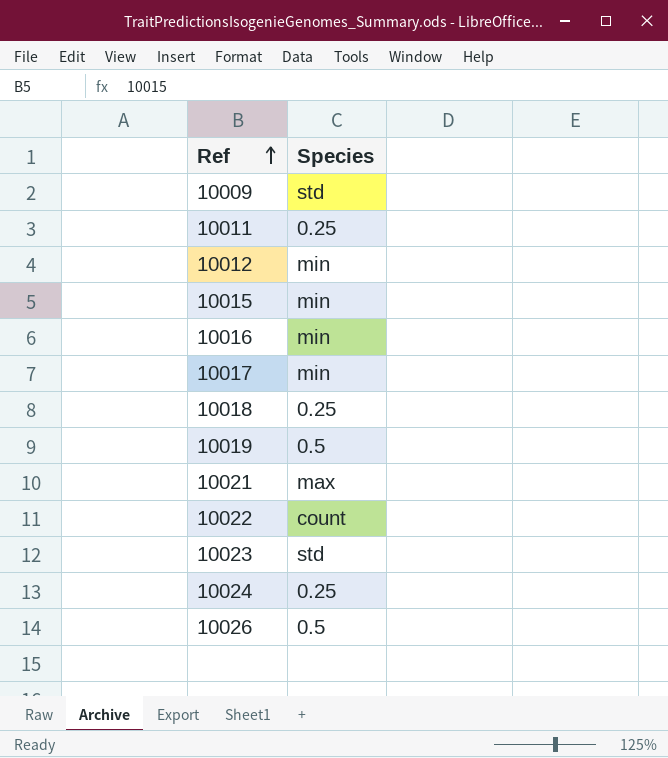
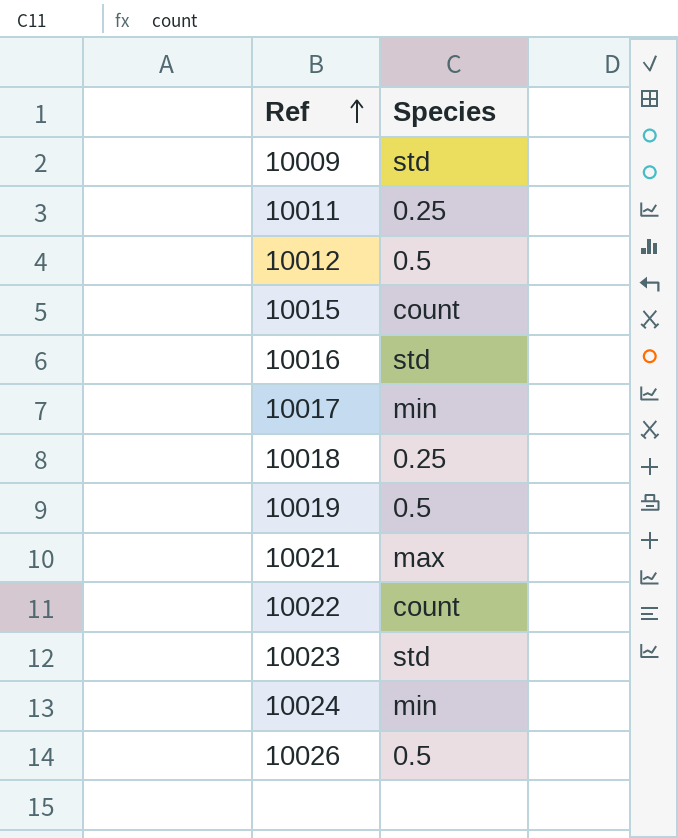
10012 | Species: min -> 0.5
10015 | Species: min -> count
10016 | Species: min -> std
10024 | Species: 0.25 -> min

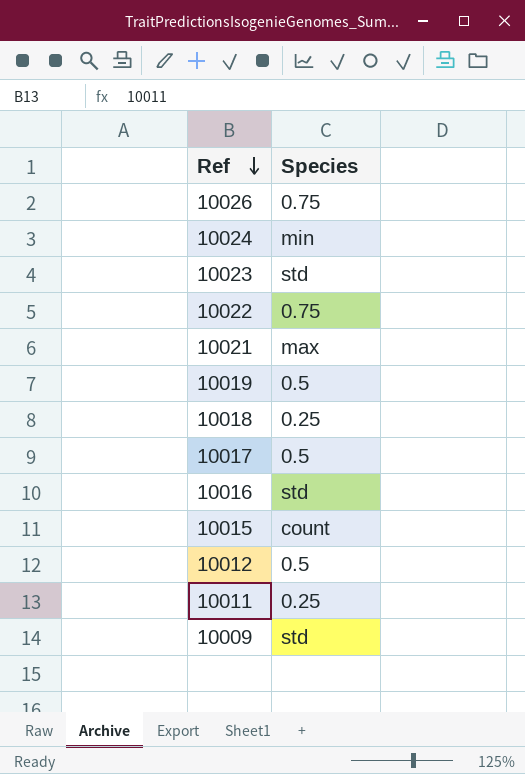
row order: Ref ascending -> Ref descending
10026 | Species: 0.5 -> 0.75
10022 | Species: count -> 0.75
10017 | Species: min -> 0.5

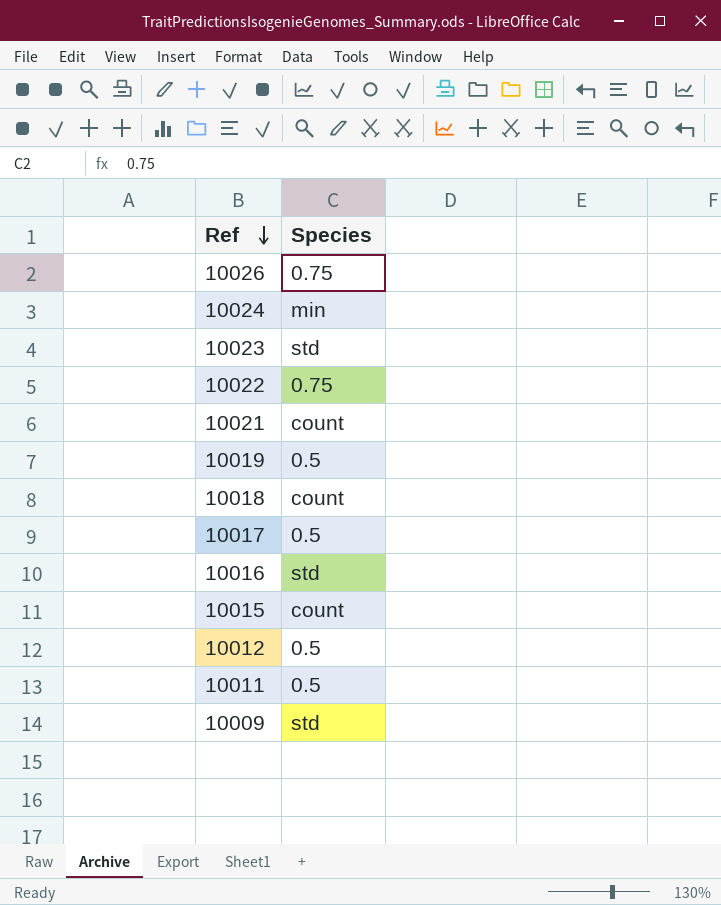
10021 | Species: max -> count
10018 | Species: 0.25 -> count
10011 | Species: 0.25 -> 0.5

